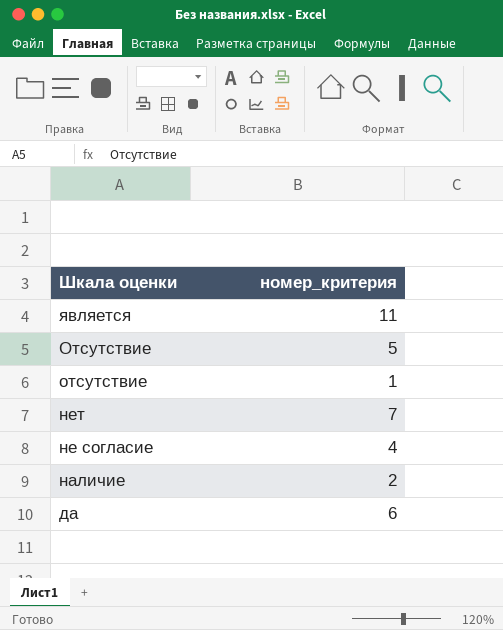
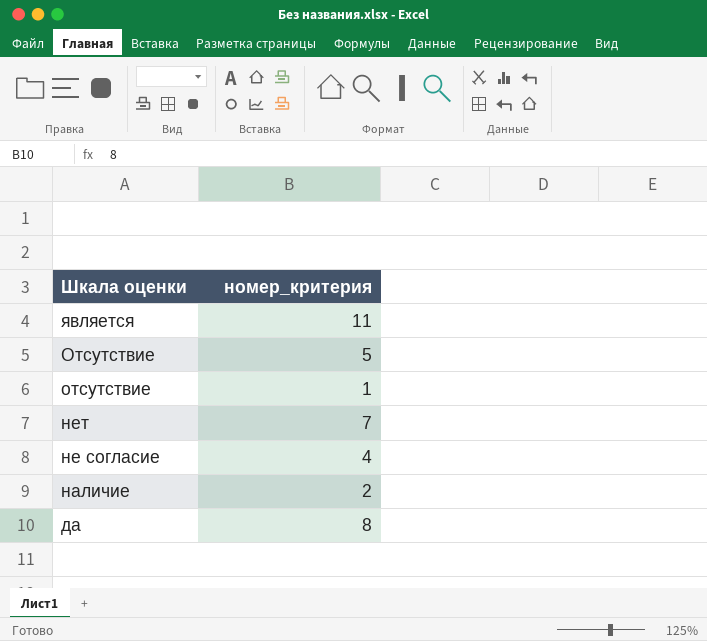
да | номер_критерия: 6 -> 8

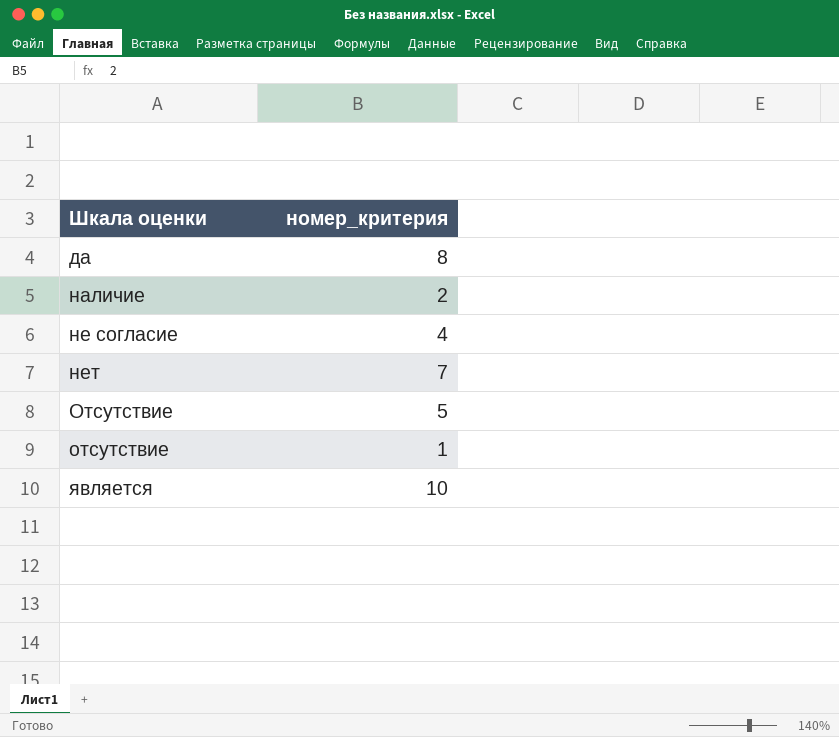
row order: Шкала оценки descending -> Шкала оценки ascending
является | номер_критерия: 11 -> 10

